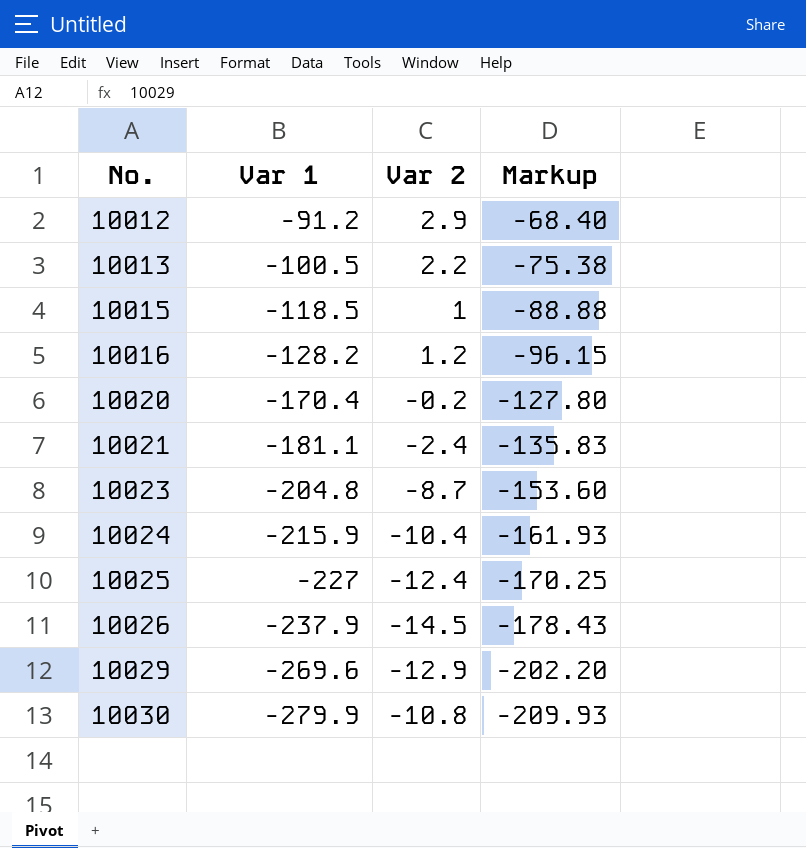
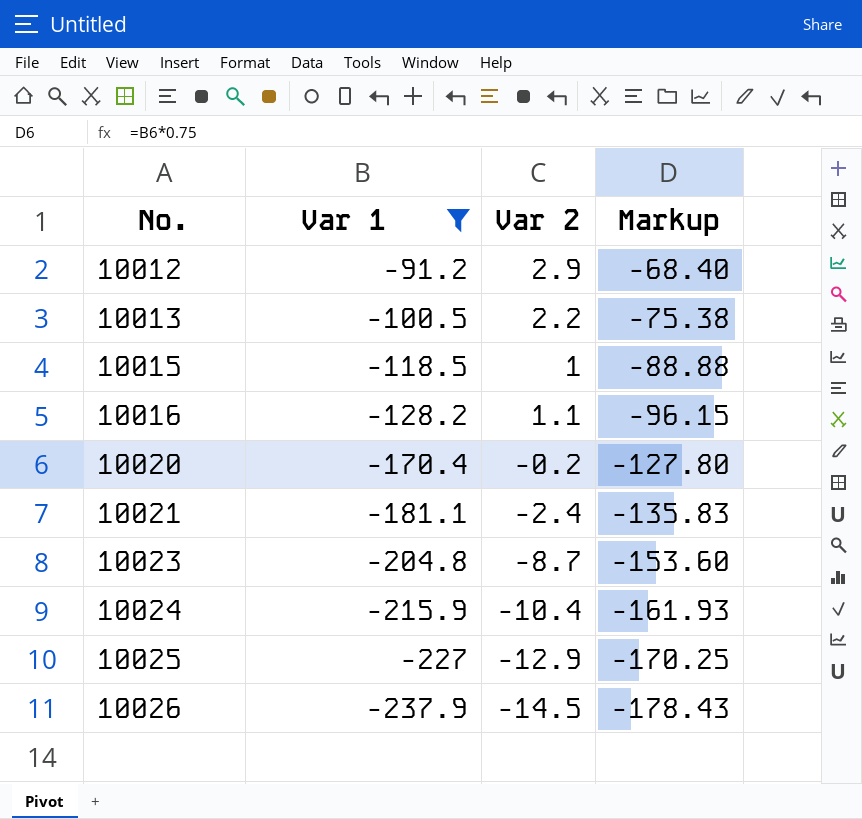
filter: none -> Var 1 >= -237.9
10016 | Var 2: 1.2 -> 1.1
10025 | Var 2: -12.4 -> -12.9

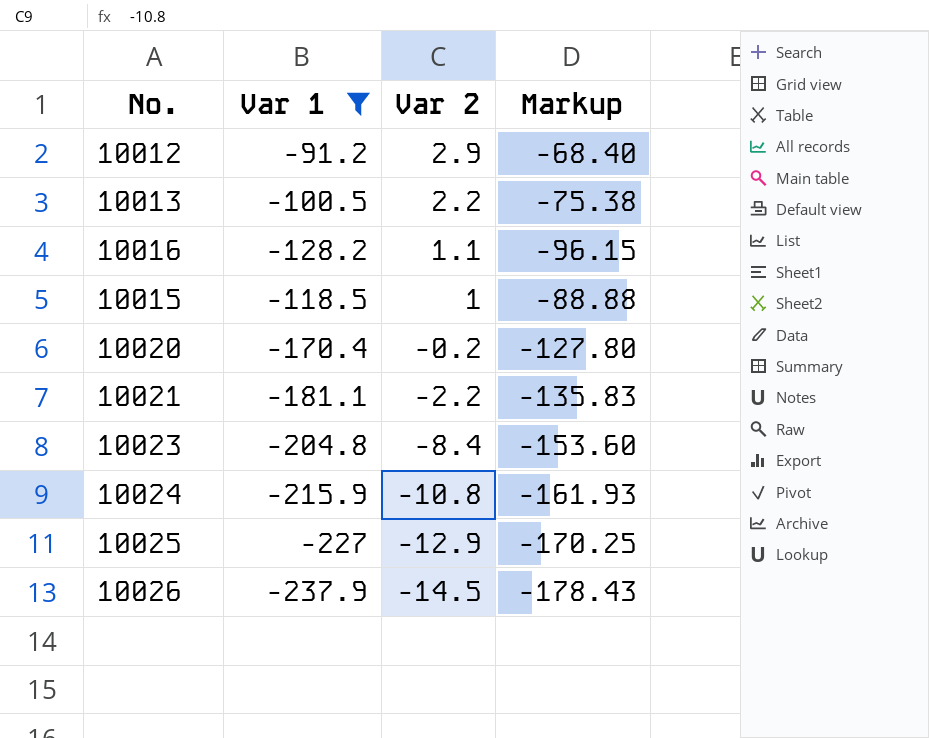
row order: No. ascending -> Var 2 descending
10021 | Var 2: -2.4 -> -2.2
10023 | Var 2: -8.7 -> -8.4
10024 | Var 2: -10.4 -> -10.8

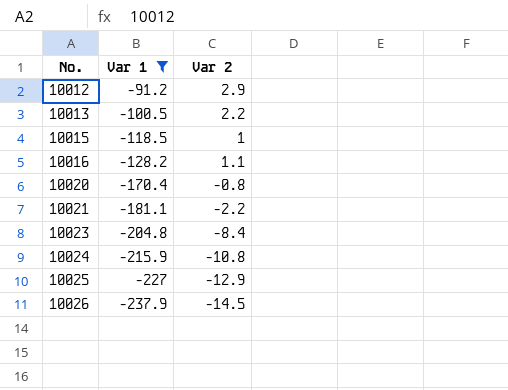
row order: Var 2 descending -> No. ascending
column Markup | formula: [Var 1] * 0.75 -> none
10020 | Var 2: -0.2 -> -0.8

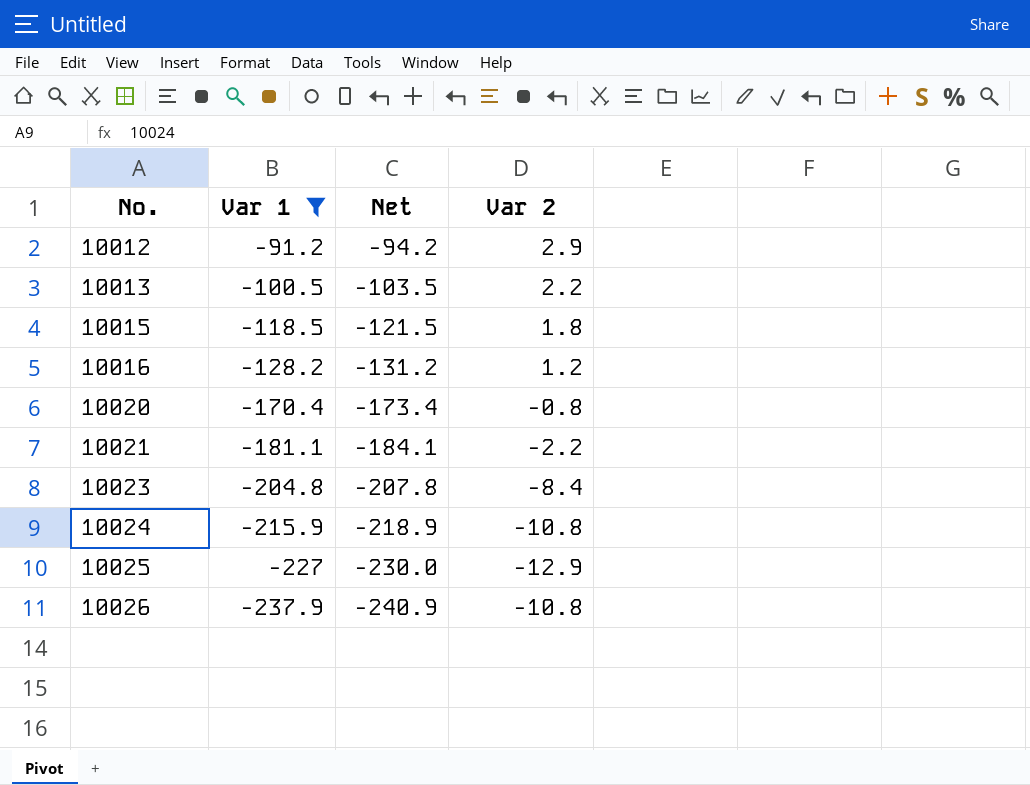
column Net | formula: none -> [Var 1] - 3
10015 | Var 2: 1 -> 1.8
10016 | Var 2: 1.1 -> 1.2
10026 | Var 2: -14.5 -> -10.8

